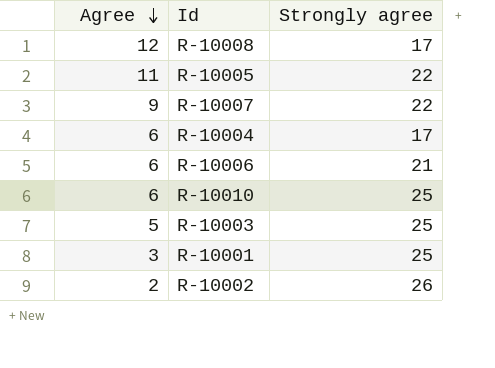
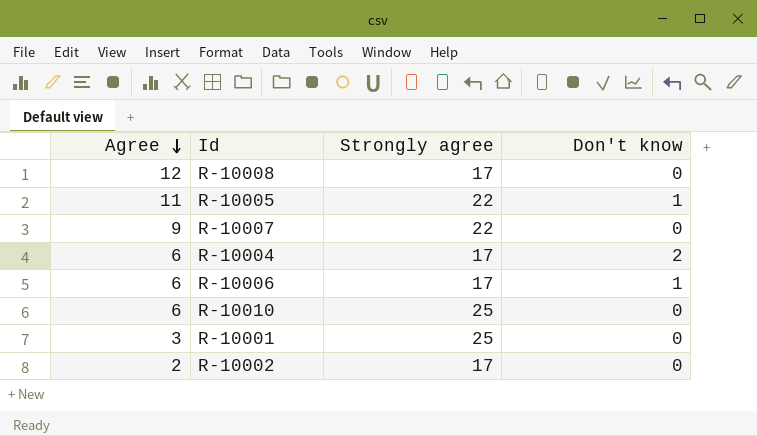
column Don't know | position: none -> 4
row R-10003: 5 | 25 -> none
R-10006 | Strongly agree: 21 -> 17
R-10002 | Strongly agree: 26 -> 17

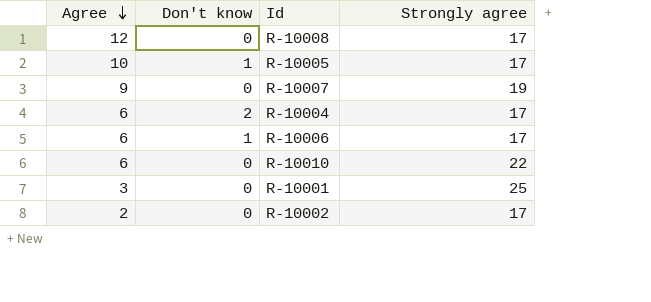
column Don't know | position: 4 -> 2
R-10005 | Agree: 11 -> 10
R-10005 | Strongly agree: 22 -> 17
R-10007 | Strongly agree: 22 -> 19
R-10010 | Strongly agree: 25 -> 22

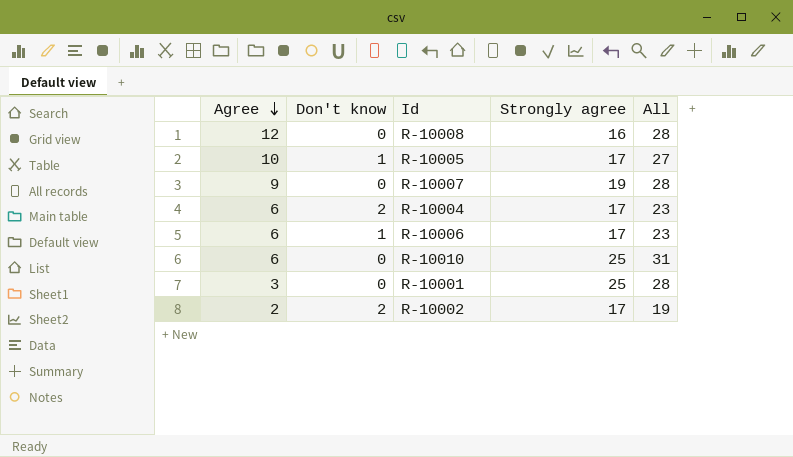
column All | formula: none -> [Agree] + [Strongly agree]
R-10008 | Strongly agree: 17 -> 16
R-10010 | Strongly agree: 22 -> 25
R-10002 | Don't know: 0 -> 2

